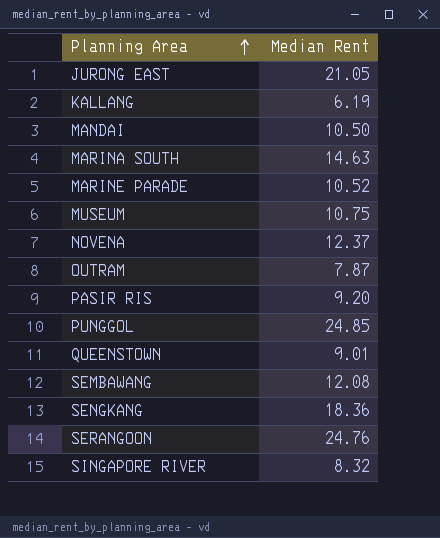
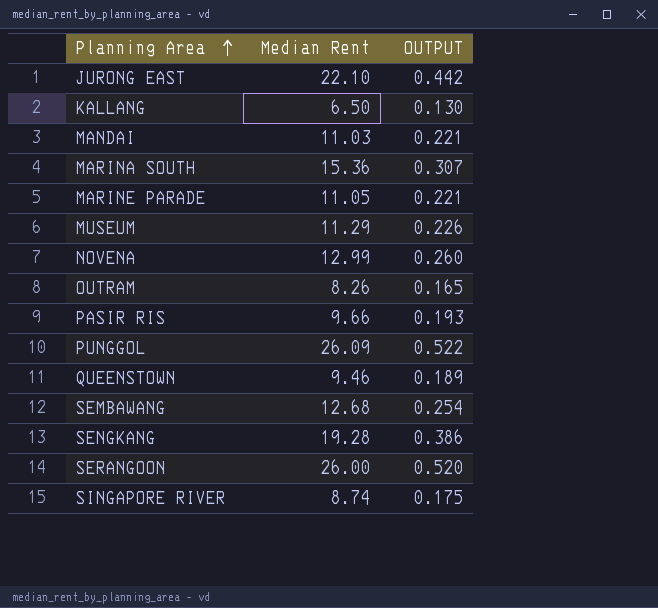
column OUTPUT | formula: none -> [Median Rent] * 0.02
JURONG EAST | Median Rent: 21.05 -> 22.10
KALLANG | Median Rent: 6.19 -> 6.50
MANDAI | Median Rent: 10.50 -> 11.03
MARINA SOUTH | Median Rent: 14.63 -> 15.36
MARINE PARADE | Median Rent: 10.52 -> 11.05
MUSEUM | Median Rent: 10.75 -> 11.29
NOVENA | Median Rent: 12.37 -> 12.99
OUTRAM | Median Rent: 7.87 -> 8.26
PASIR RIS | Median Rent: 9.20 -> 9.66
PUNGGOL | Median Rent: 24.85 -> 26.09
QUEENSTOWN | Median Rent: 9.01 -> 9.46
SEMBAWANG | Median Rent: 12.08 -> 12.68
SENGKANG | Median Rent: 18.36 -> 19.28
SERANGOON | Median Rent: 24.76 -> 26.00
SINGAPORE RIVER | Median Rent: 8.32 -> 8.74

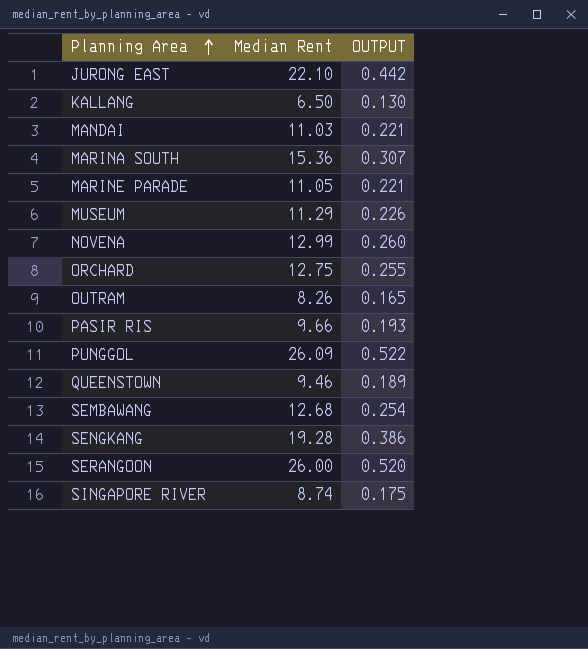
row ORCHARD: none -> 12.75 | 0.255

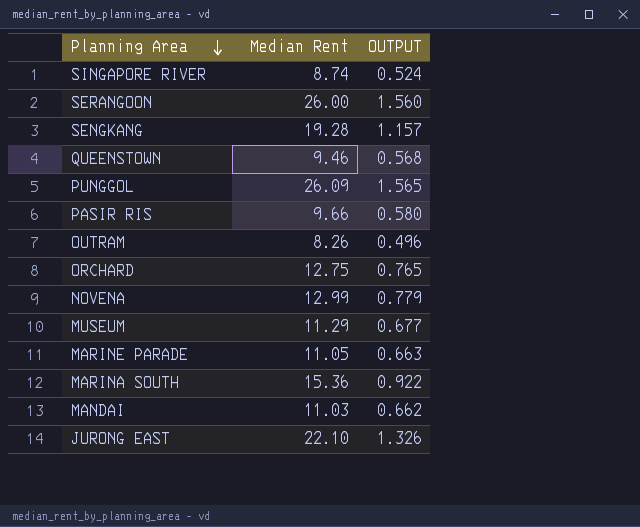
row order: Planning Area ascending -> Planning Area descending
column OUTPUT | formula: [Median Rent] * 0.02 -> [Median Rent] * 0.06
row KALLANG: 6.50 | 0.130 -> none
row SEMBAWANG: 12.68 | 0.254 -> none

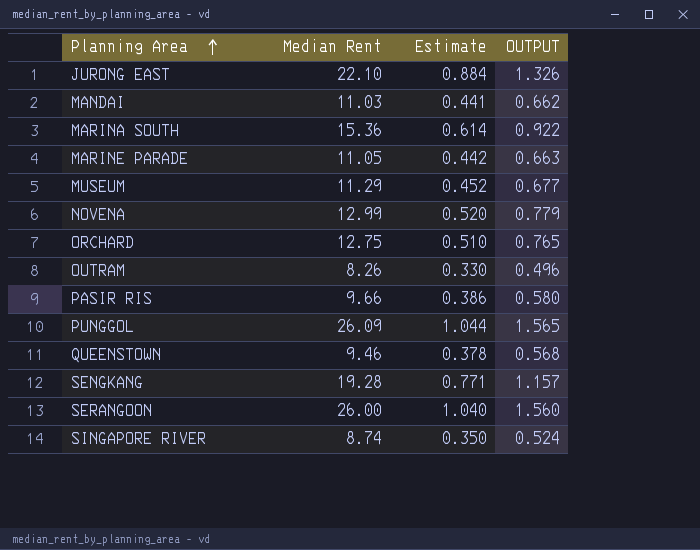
row order: Planning Area descending -> Planning Area ascending
column Estimate | formula: none -> [Median Rent] * 0.04

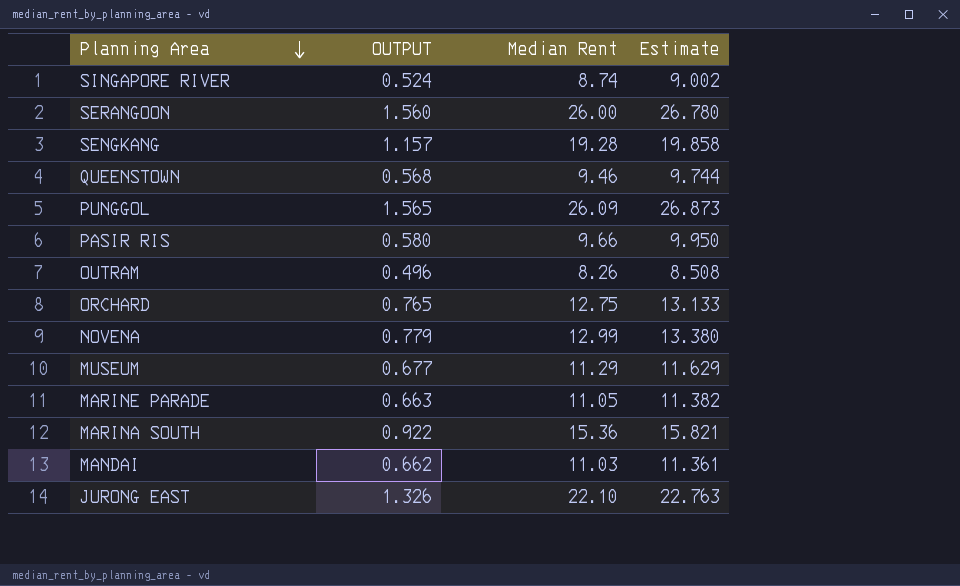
row order: Planning Area ascending -> Planning Area descending
column OUTPUT | position: 4 -> 2
column Estimate | formula: [Median Rent] * 0.04 -> [Median Rent] * 1.03

